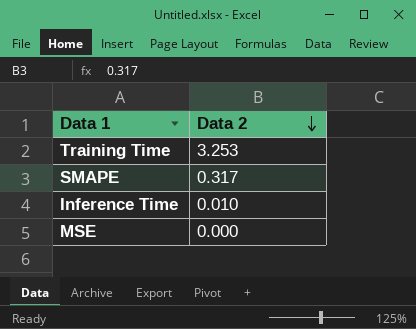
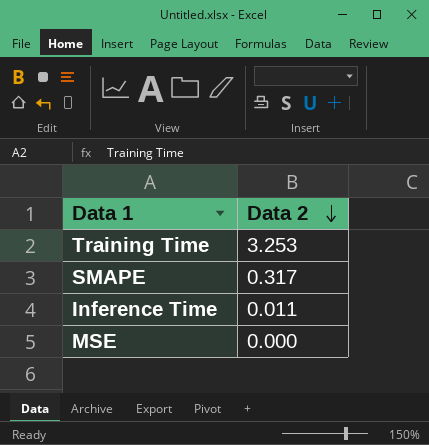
Inference Time | Data 2: 0.010 -> 0.011

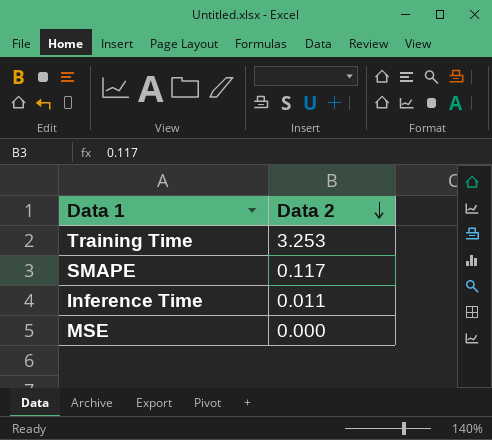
SMAPE | Data 2: 0.317 -> 0.117

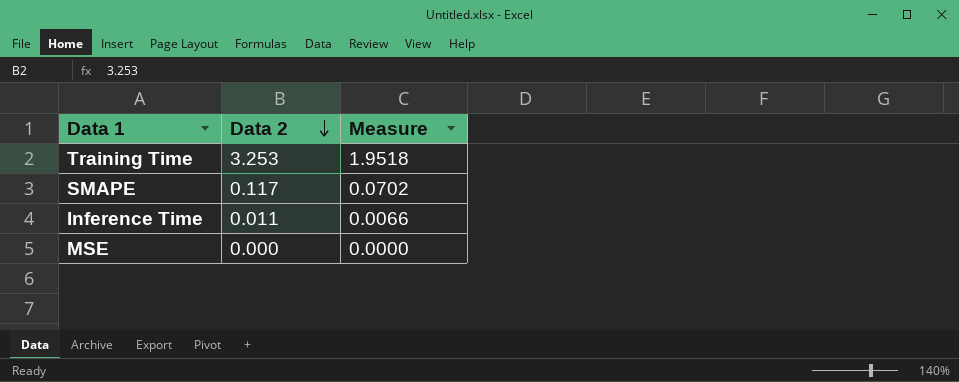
column Measure | formula: none -> [Data 2] * 0.6

